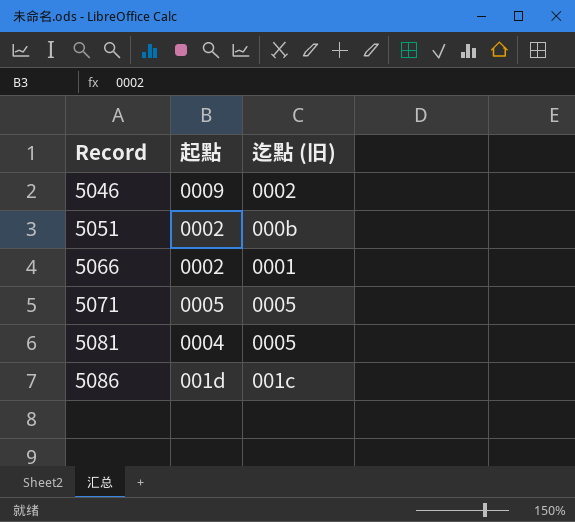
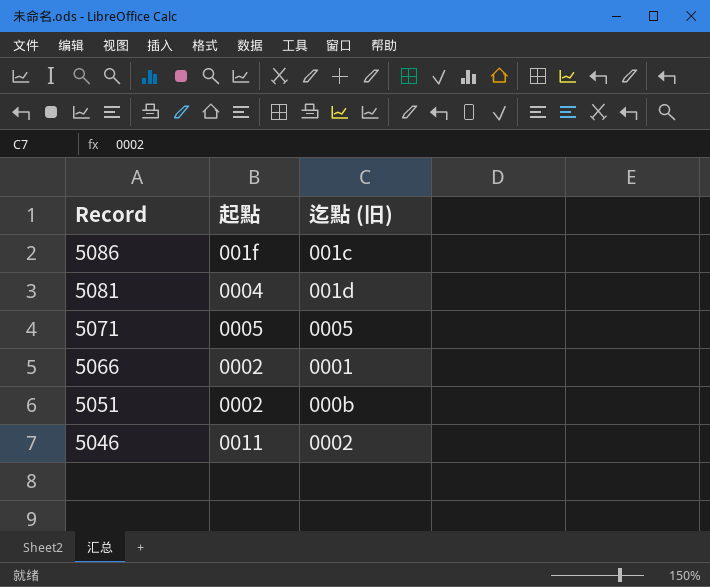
row order: Record ascending -> Record descending
5086 | 起點: 001d -> 001f
5081 | 迄點 (旧): 0005 -> 001d
5046 | 起點: 0009 -> 0011

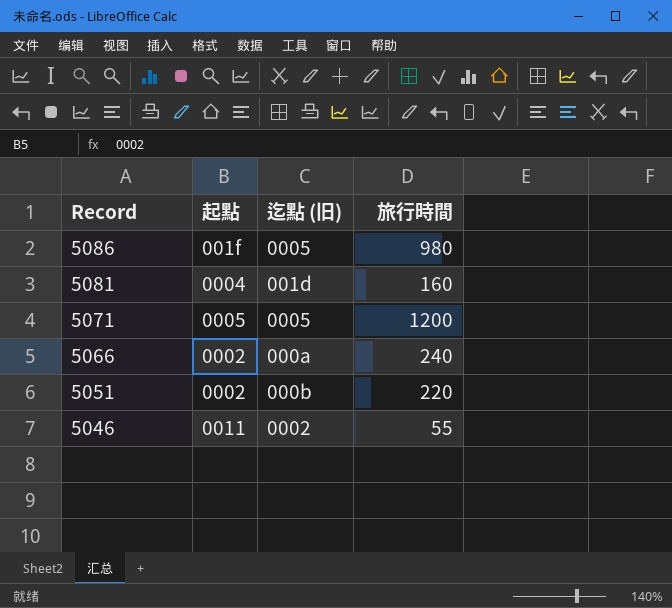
column 旅行時間 | position: none -> 4
5086 | 迄點 (旧): 001c -> 0005
5066 | 迄點 (旧): 0001 -> 000a

